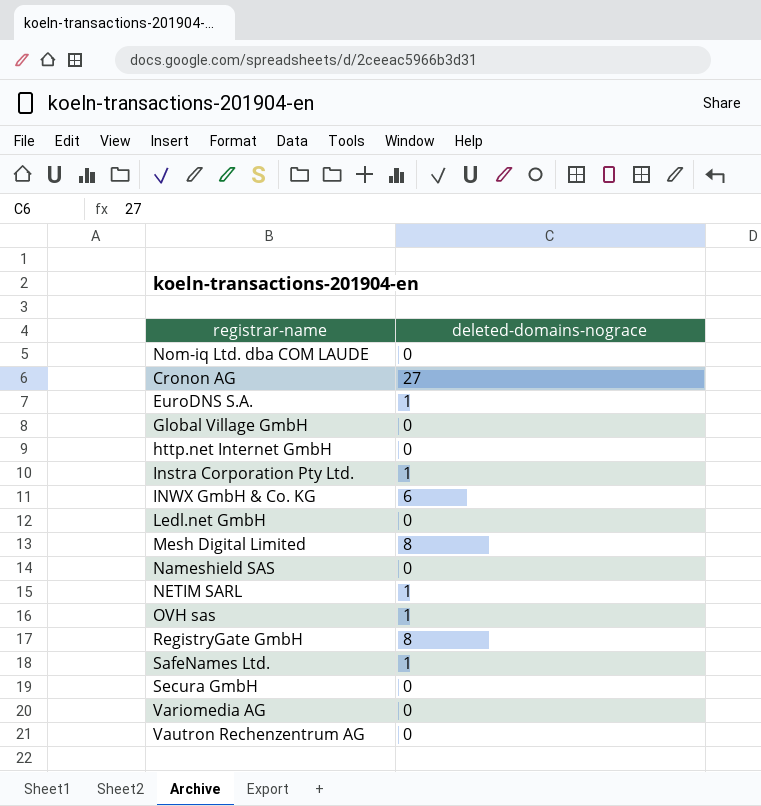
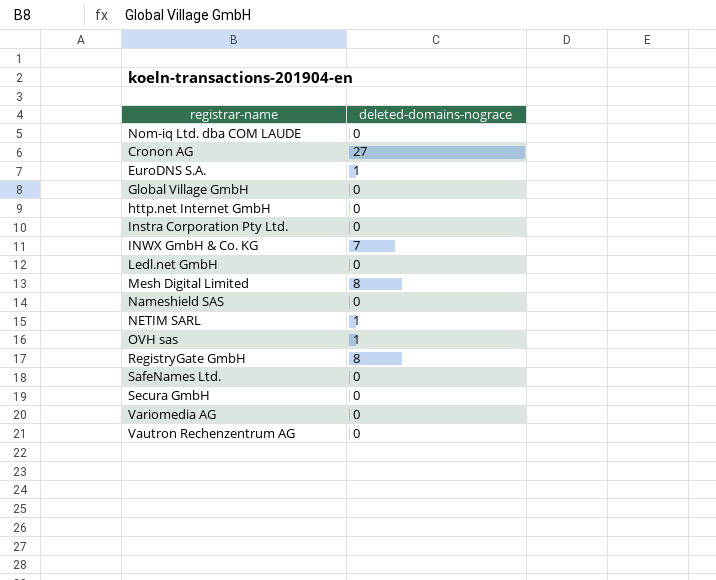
Instra Corporation Pty Ltd. | deleted-domains-nograce: 1 -> 0
INWX GmbH & Co. KG | deleted-domains-nograce: 6 -> 7
SafeNames Ltd. | deleted-domains-nograce: 1 -> 0

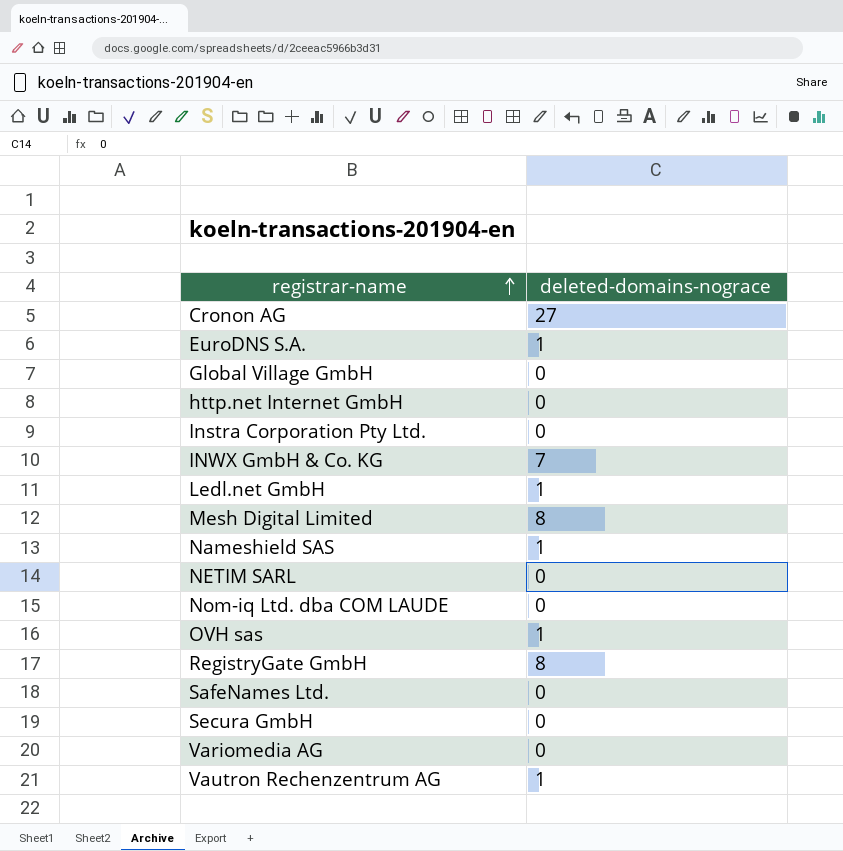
row order: none -> registrar-name ascending
Ledl.net GmbH | deleted-domains-nograce: 0 -> 1
Nameshield SAS | deleted-domains-nograce: 0 -> 1
NETIM SARL | deleted-domains-nograce: 1 -> 0
Vautron Rechenzentrum AG | deleted-domains-nograce: 0 -> 1

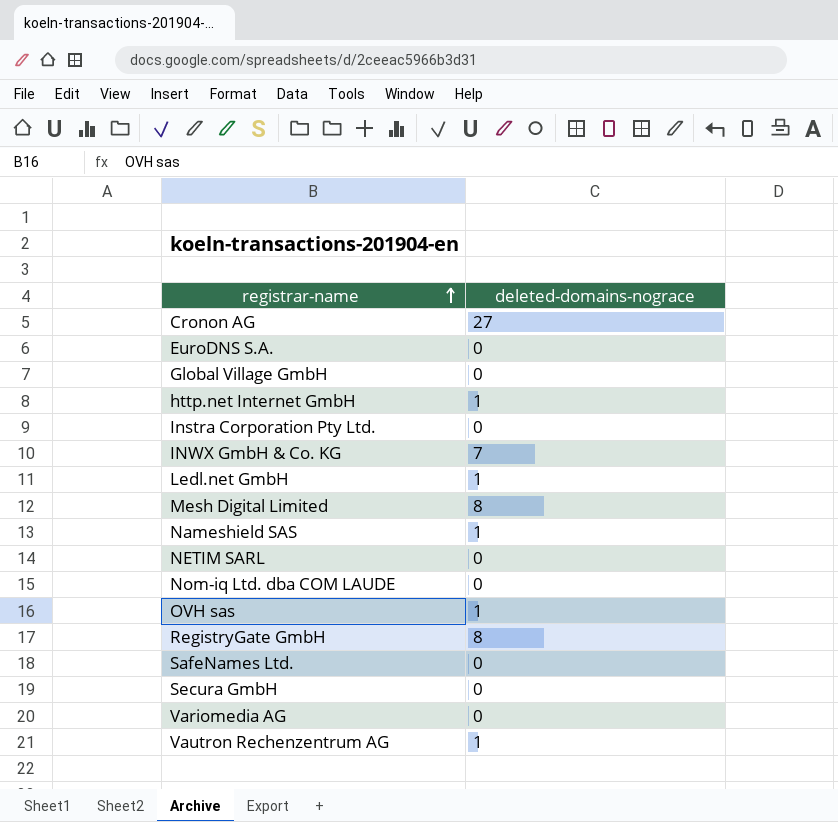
EuroDNS S.A. | deleted-domains-nograce: 1 -> 0
http.net Internet GmbH | deleted-domains-nograce: 0 -> 1

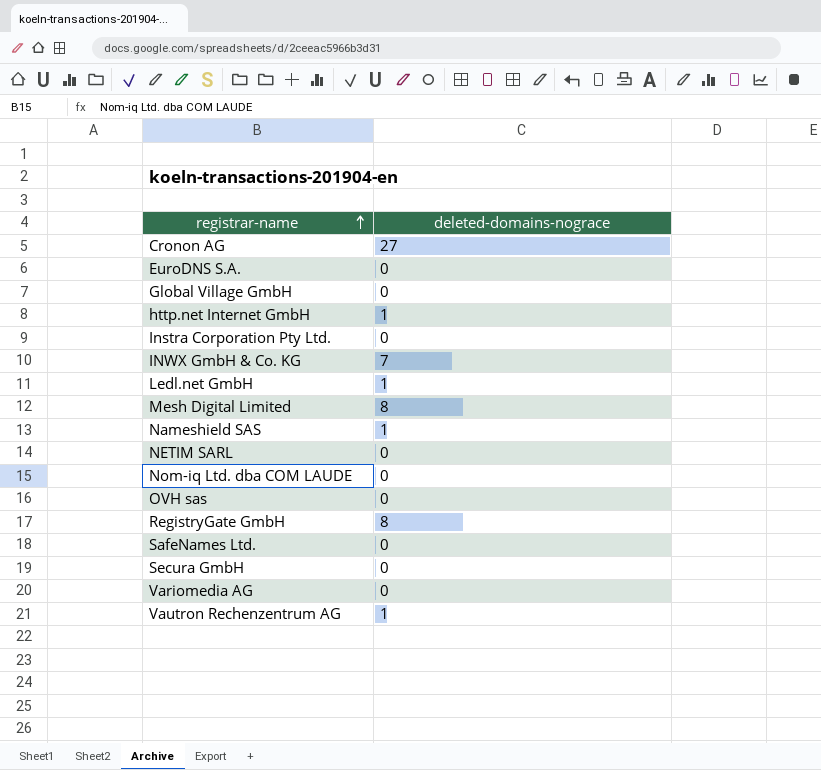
OVH sas | deleted-domains-nograce: 1 -> 0

